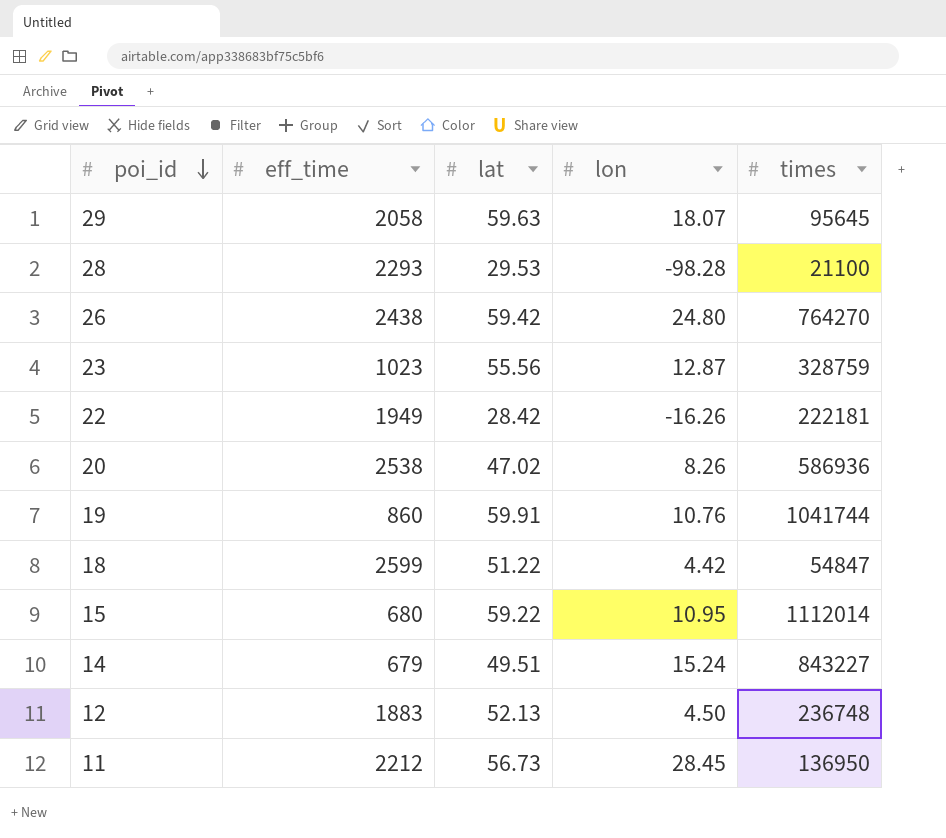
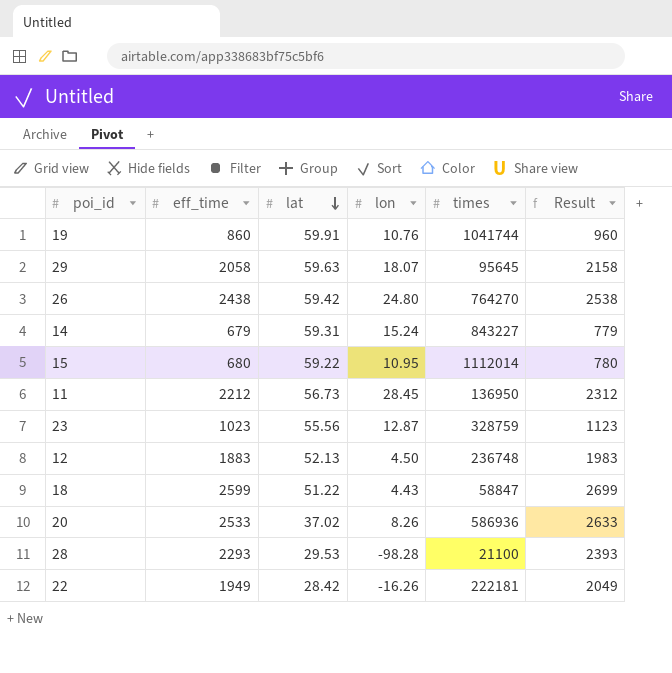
row order: poi_id descending -> lat descending
column Result | formula: none -> [eff_time] + 100
14 | lat: 49.51 -> 59.31
18 | lon: 4.42 -> 4.43
18 | times: 54847 -> 58847
20 | eff_time: 2538 -> 2533
20 | lat: 47.02 -> 37.02

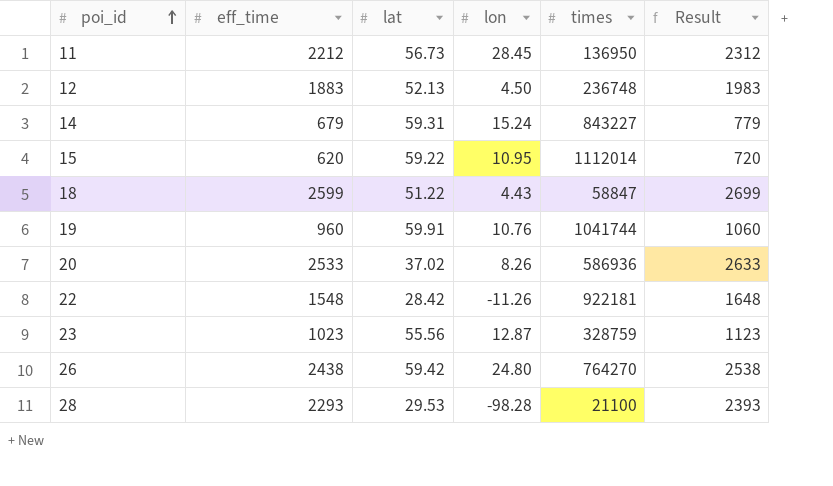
row order: lat descending -> poi_id ascending
row 29: 2058 | 59.63 | 18.07 | 95645 | 2158 -> none
15 | eff_time: 680 -> 620
15 | Result: 780 -> 720
19 | eff_time: 860 -> 960
19 | Result: 960 -> 1060
22 | eff_time: 1949 -> 1548
22 | lon: -16.26 -> -11.26
22 | times: 222181 -> 922181
22 | Result: 2049 -> 1648

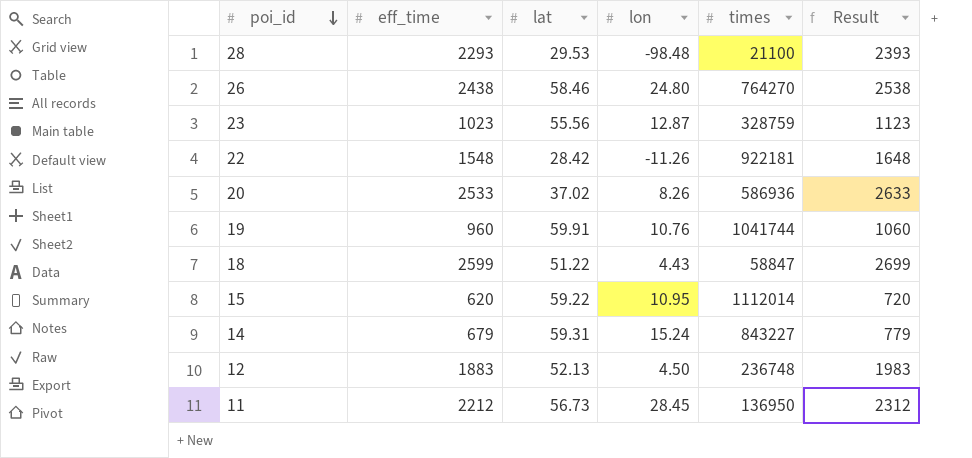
row order: poi_id ascending -> poi_id descending
28 | lon: -98.28 -> -98.48
26 | lat: 59.42 -> 58.46

